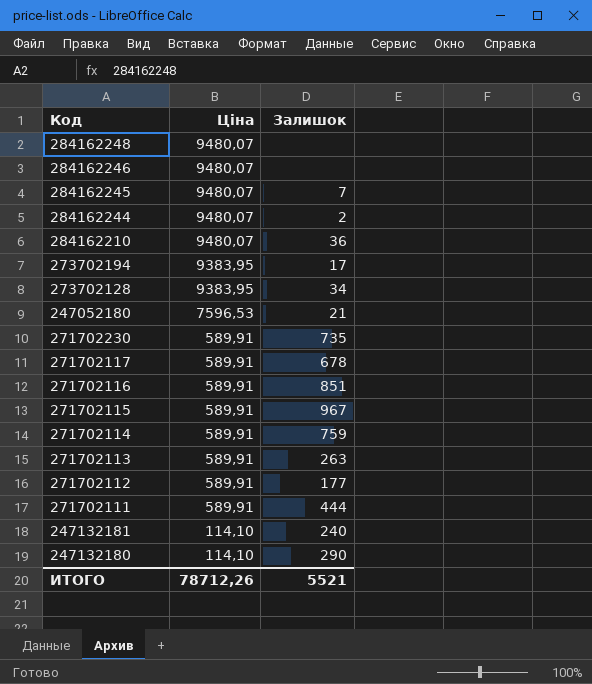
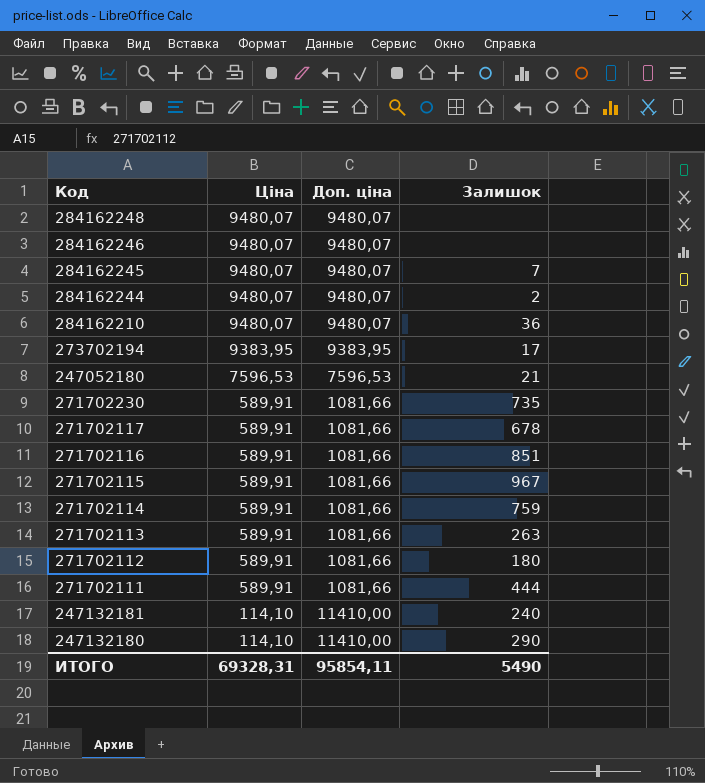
column Доп. ціна | position: none -> 3
row 273702128: 9383,95 | 34 -> none
271702112 | Залишок: 177 -> 180
ИТОГО | Ціна: 78712,26 -> 69328,31
ИТОГО | Залишок: 5521 -> 5490

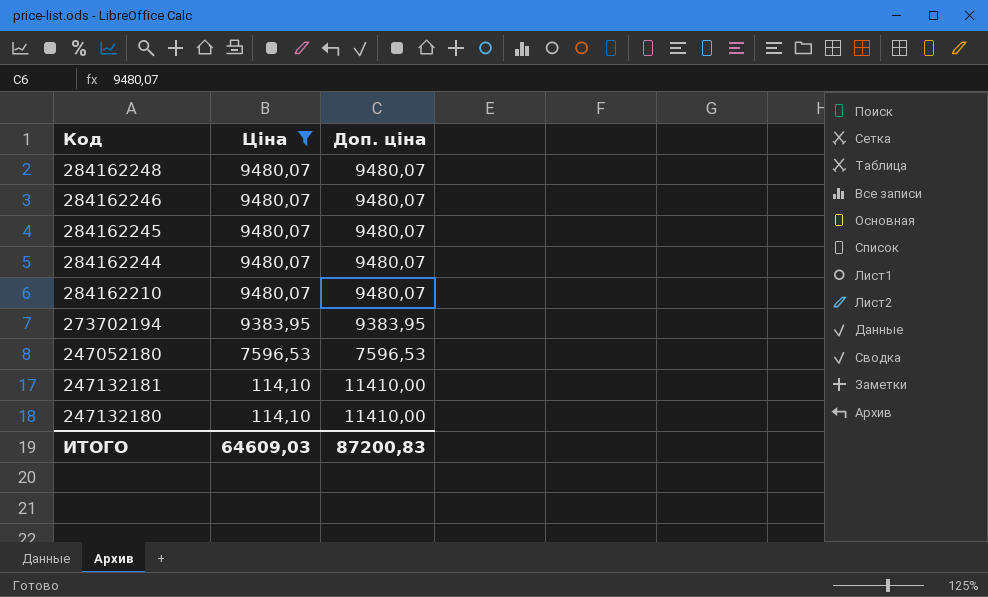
filter: none -> Ціна != 589,91
column Залишок | position: 4 -> none
ИТОГО | Ціна: 69328,31 -> 64609,03
ИТОГО | Доп. ціна: 95854,11 -> 87200,83

